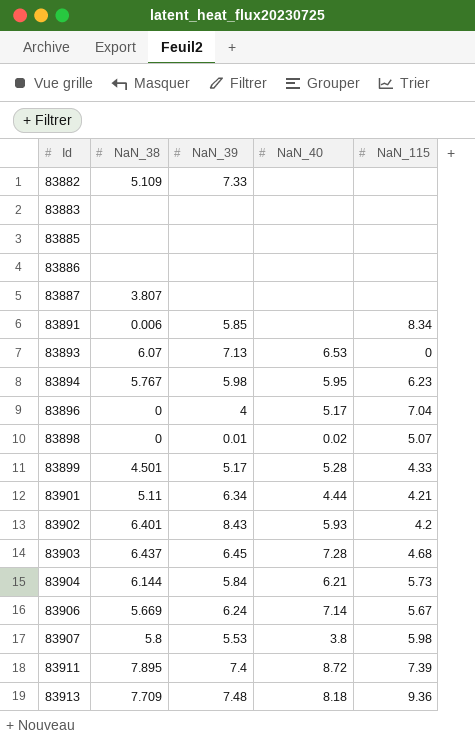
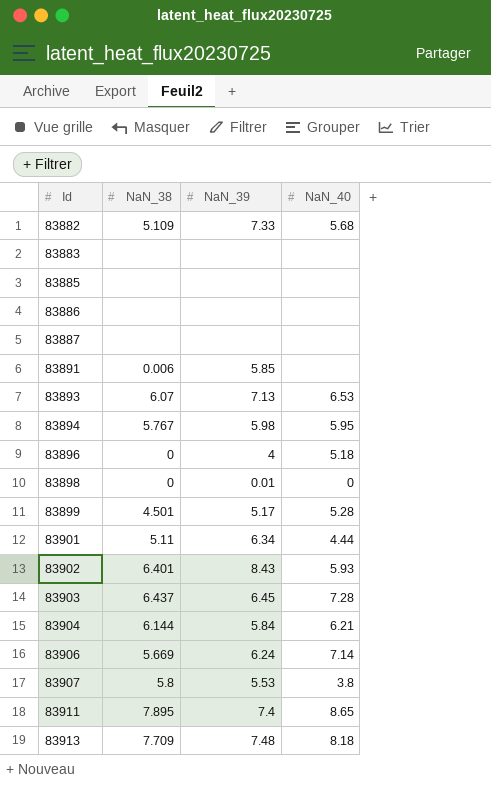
column NaN_115 | position: 5 -> none
83882 | NaN_40: none -> 5.68
83887 | NaN_38: 3.807 -> none
83896 | NaN_40: 5.17 -> 5.18
83898 | NaN_40: 0.02 -> 0
83911 | NaN_40: 8.72 -> 8.65

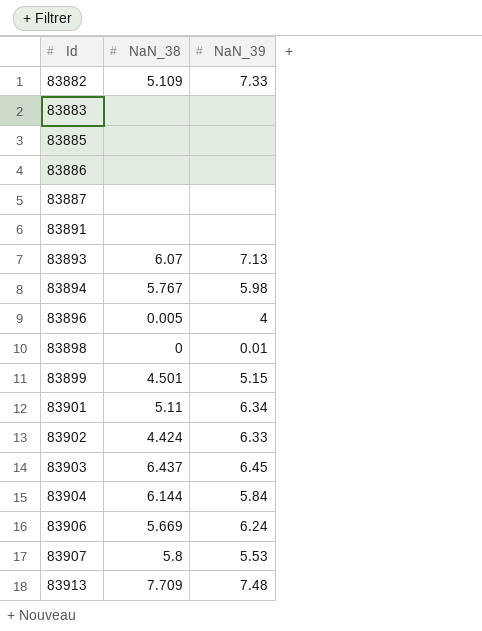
column NaN_40 | position: 4 -> none
row 83911: 7.895 | 7.4 | 8.65 -> none
83891 | NaN_38: 0.006 -> none
83891 | NaN_39: 5.85 -> none
83896 | NaN_38: 0 -> 0.005
83899 | NaN_39: 5.17 -> 5.15
83902 | NaN_38: 6.401 -> 4.424
83902 | NaN_39: 8.43 -> 6.33

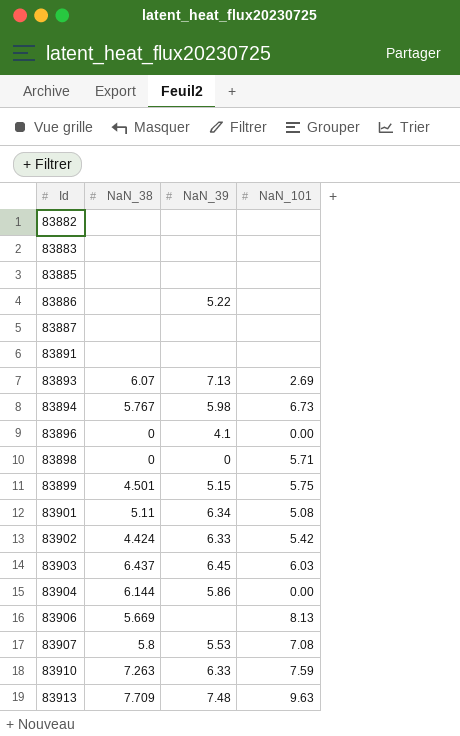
column NaN_101 | position: none -> 4
83882 | NaN_38: 5.109 -> none
83882 | NaN_39: 7.33 -> none
83886 | NaN_39: none -> 5.22
83896 | NaN_38: 0.005 -> 0
83896 | NaN_39: 4 -> 4.1
83898 | NaN_39: 0.01 -> 0
83904 | NaN_39: 5.84 -> 5.86
83906 | NaN_39: 6.24 -> none
row 83910: none -> 7.263 | 6.33 | 7.59

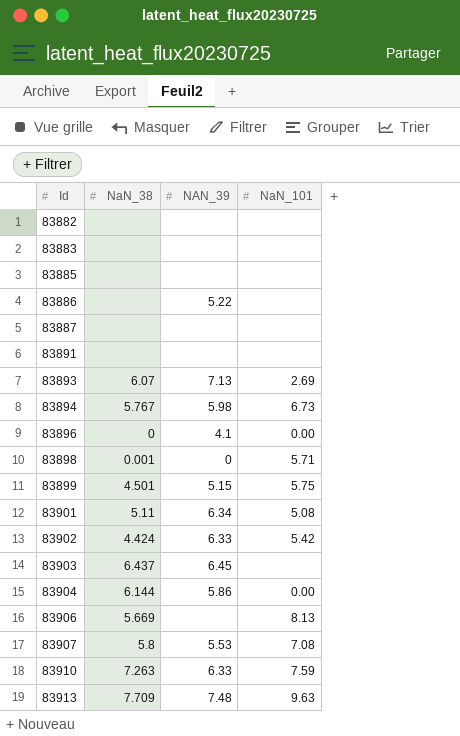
column name: NaN_39 -> NAN_39
83898 | NaN_38: 0 -> 0.001
83903 | NaN_101: 6.03 -> none

